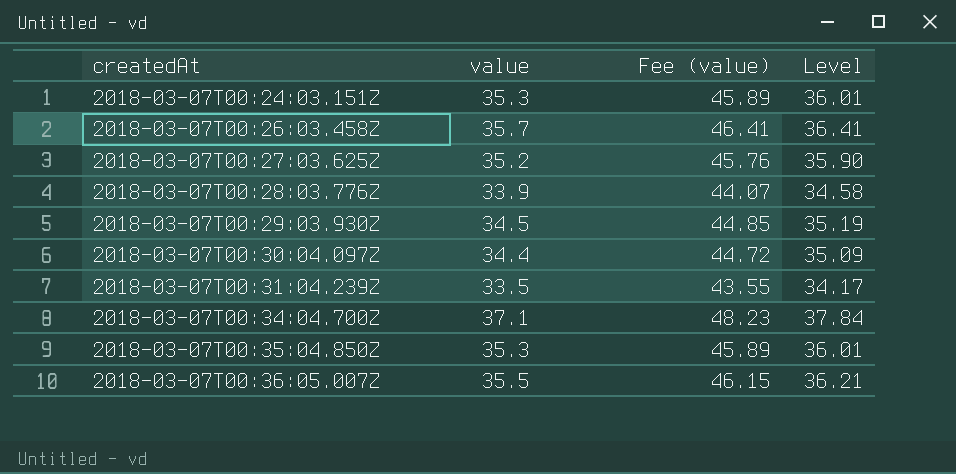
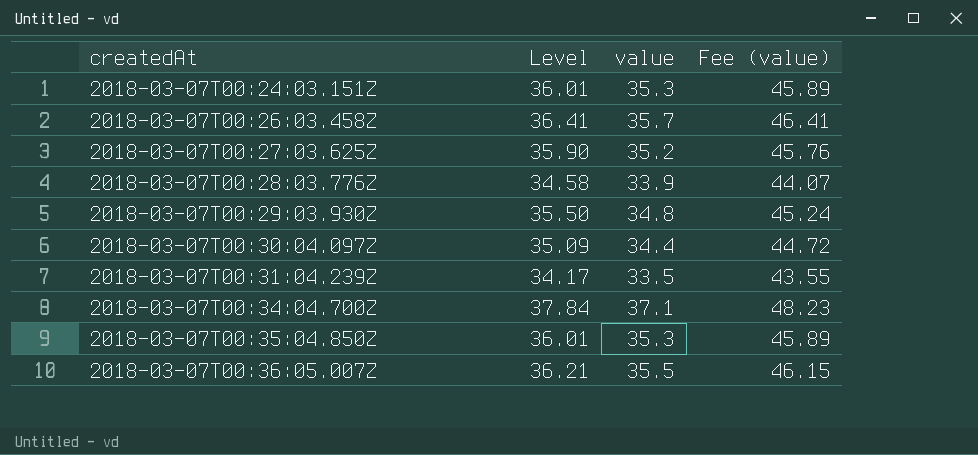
column Level | position: 4 -> 2
2018-03-07T00:29:03.930Z | Level: 35.19 -> 35.50
2018-03-07T00:29:03.930Z | value: 34.5 -> 34.8
2018-03-07T00:29:03.930Z | Fee (value): 44.85 -> 45.24

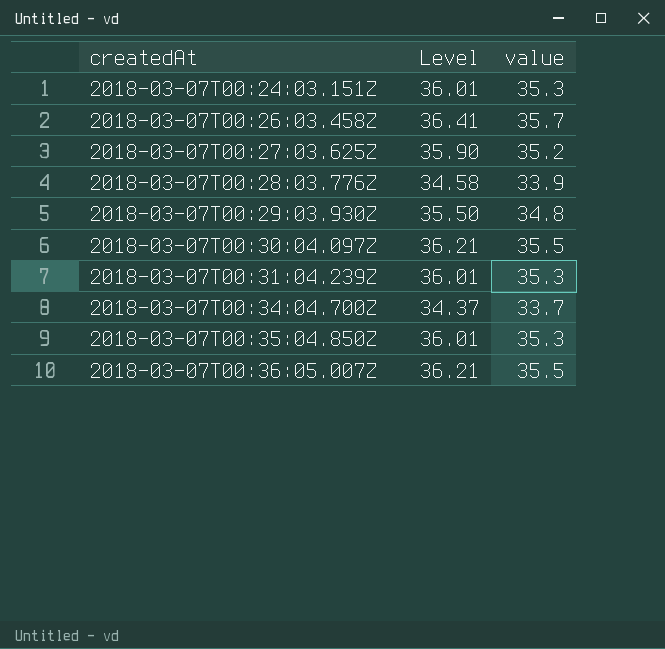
column Fee (value) | formula: [value] * 1.3 -> none
2018-03-07T00:30:04.097Z | Level: 35.09 -> 36.21
2018-03-07T00:30:04.097Z | value: 34.4 -> 35.5
2018-03-07T00:31:04.239Z | Level: 34.17 -> 36.01
2018-03-07T00:31:04.239Z | value: 33.5 -> 35.3
2018-03-07T00:34:04.700Z | Level: 37.84 -> 34.37
2018-03-07T00:34:04.700Z | value: 37.1 -> 33.7

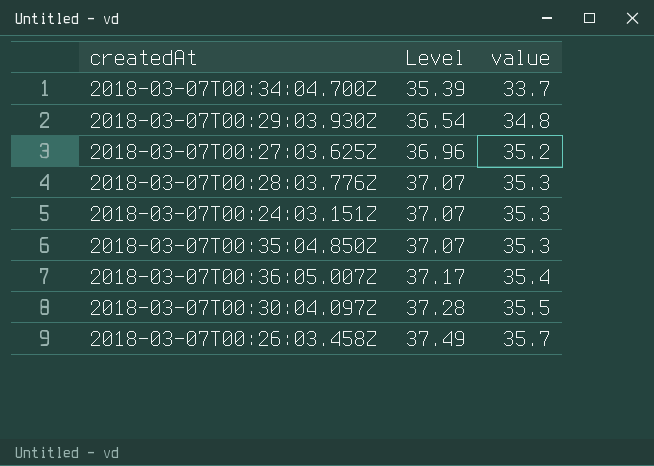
row order: createdAt ascending -> Level ascending
column Level | formula: [value] * 1.02 -> [value] * 1.05
row 2018-03-07T00:31:04.239Z: 36.01 | 35.3 -> none
2018-03-07T00:28:03.776Z | value: 33.9 -> 35.3
2018-03-07T00:36:05.007Z | value: 35.5 -> 35.4

